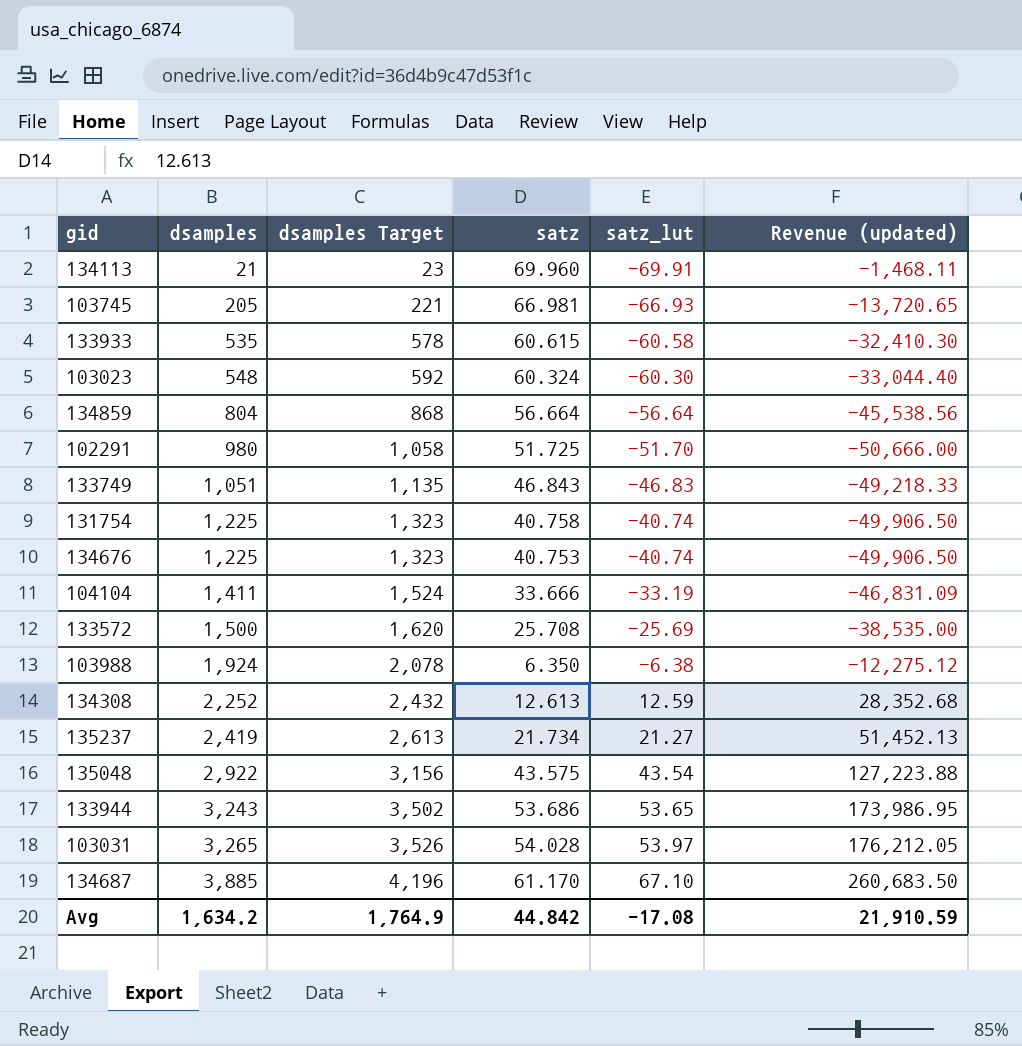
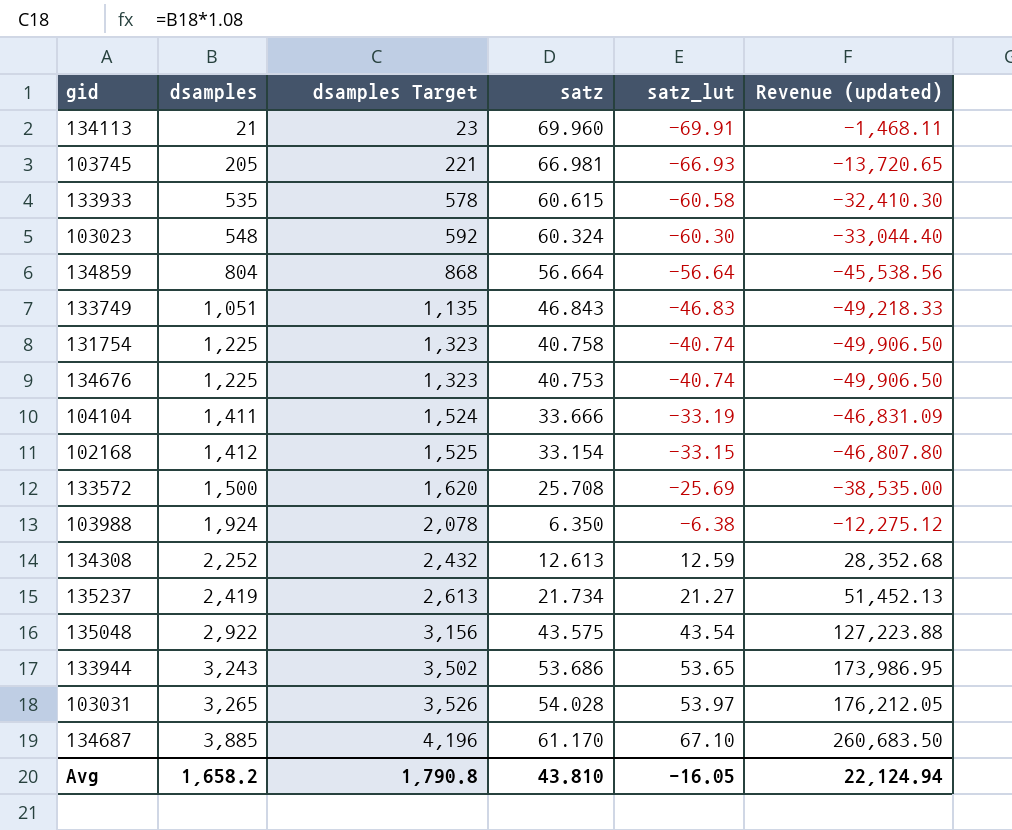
row 102291: 980 | 1,058 | 51.725 | -51.70 | -50,666.00 -> none
row 102168: none -> 1,412 | 1,525 | 33.154 | -33.15 | -46,807.80
Avg | dsamples: 1,634.2 -> 1,658.2
Avg | dsamples Target: 1,764.9 -> 1,790.8
Avg | satz: 44.842 -> 43.810
Avg | satz_lut: -17.08 -> -16.05
Avg | Revenue (updated): 21,910.59 -> 22,124.94

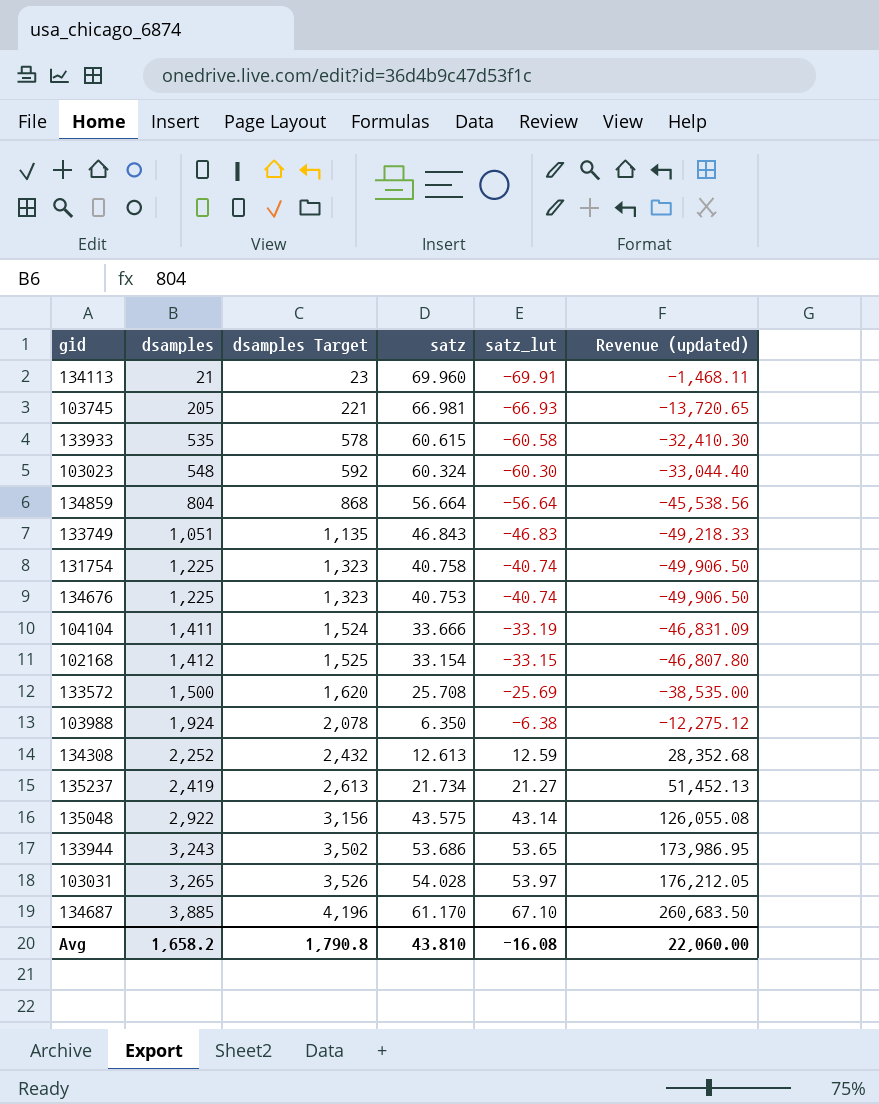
135048 | satz_lut: 43.54 -> 43.14
135048 | Revenue (updated): 127,223.88 -> 126,055.08
Avg | satz_lut: -16.05 -> -16.08
Avg | Revenue (updated): 22,124.94 -> 22,060.00

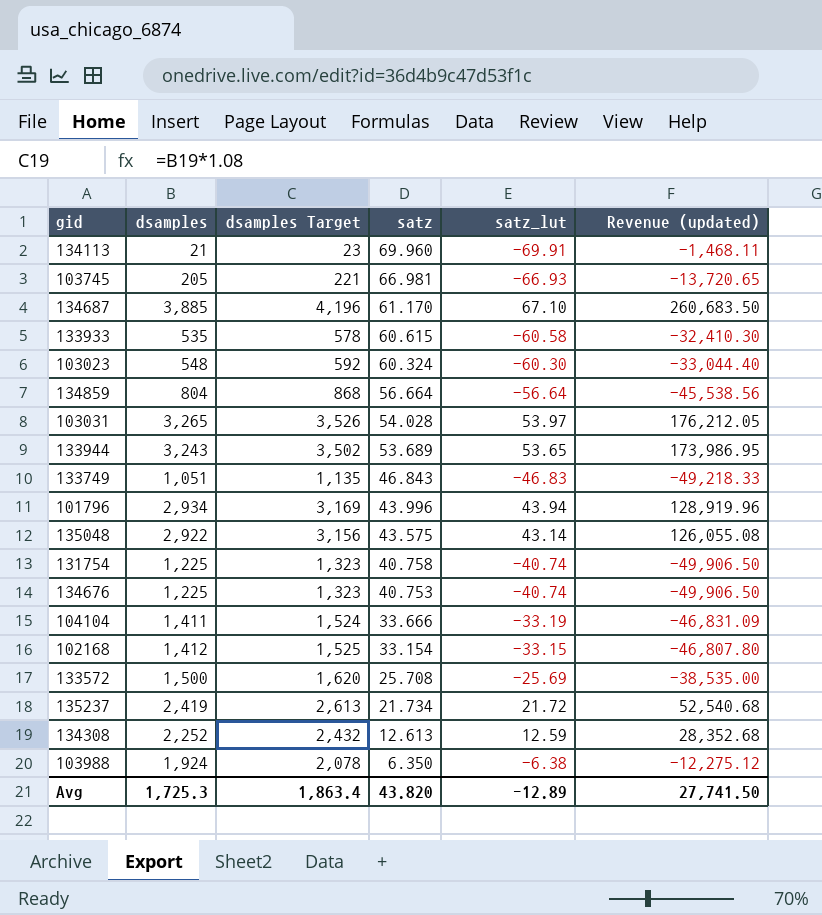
row order: dsamples ascending -> satz descending
133944 | satz: 53.686 -> 53.689
row 101796: none -> 2,934 | 3,169 | 43.996 | 43.94 | 128,919.96
135237 | satz_lut: 21.27 -> 21.72
135237 | Revenue (updated): 51,452.13 -> 52,540.68
Avg | dsamples: 1,658.2 -> 1,725.3
Avg | dsamples Target: 1,790.8 -> 1,863.4
Avg | satz: 43.810 -> 43.820
Avg | satz_lut: -16.08 -> -12.89
Avg | Revenue (updated): 22,060.00 -> 27,741.50

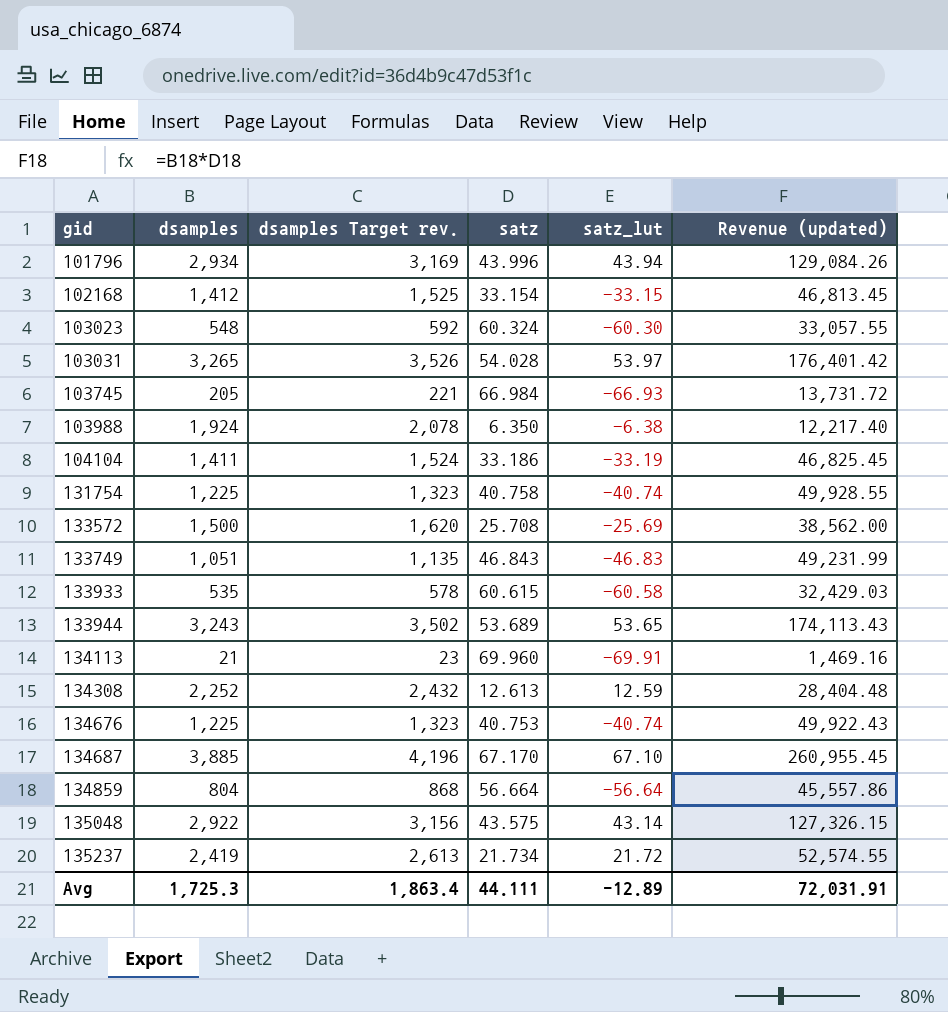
row order: satz descending -> gid ascending
column name: dsamples Target -> dsamples Target rev.
column Revenue (updated) | formula: [dsamples] * [satz_lut] -> [dsamples] * [satz]
103745 | satz: 66.981 -> 66.984
104104 | satz: 33.666 -> 33.186
134687 | satz: 61.170 -> 67.170
Avg | satz: 43.820 -> 44.111
Avg | Revenue (updated): 27,741.50 -> 72,031.91

